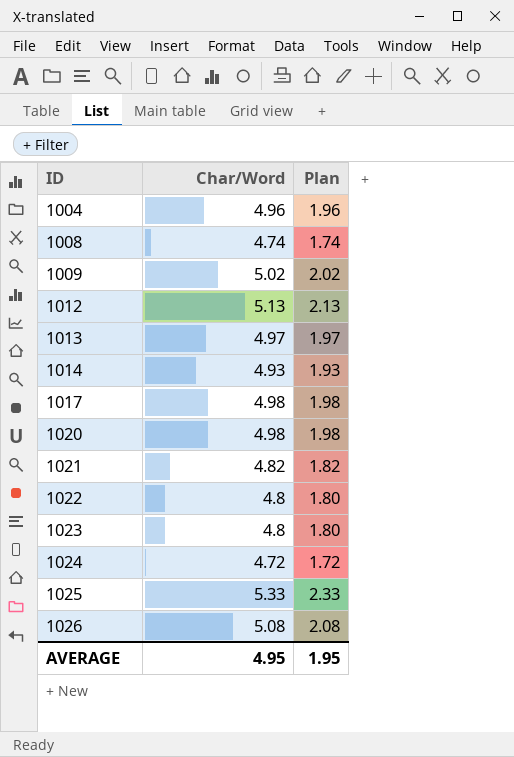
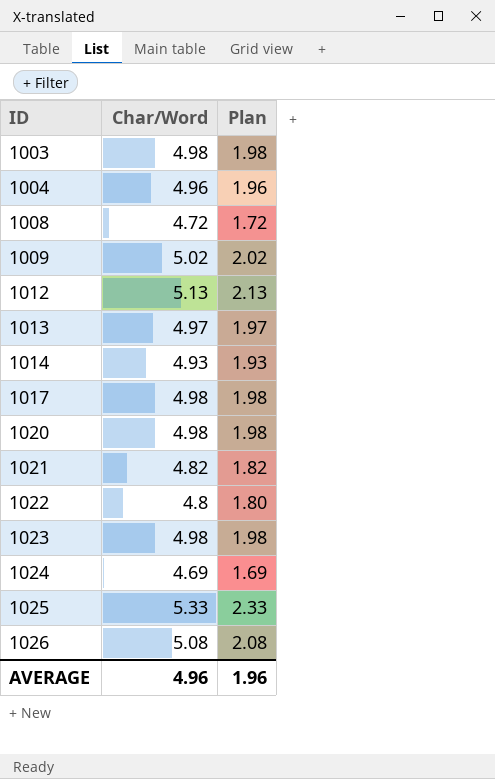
row 1003: none -> 4.98 | 1.98
1008 | Char/Word: 4.74 -> 4.72
1008 | Plan: 1.74 -> 1.72
1023 | Char/Word: 4.8 -> 4.98
1023 | Plan: 1.80 -> 1.98
1024 | Char/Word: 4.72 -> 4.69
1024 | Plan: 1.72 -> 1.69
AVERAGE | Char/Word: 4.95 -> 4.96
AVERAGE | Plan: 1.95 -> 1.96

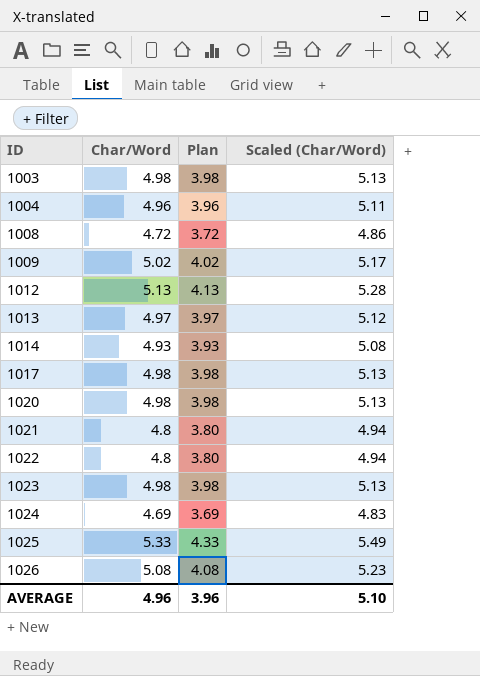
column Plan | formula: [Char/Word] - 3 -> [Char/Word] - 1
column Scaled (Char/Word) | formula: none -> [Char/Word] * 1.03
1021 | Char/Word: 4.82 -> 4.8
AVERAGE | Plan: 1.96 -> 3.96

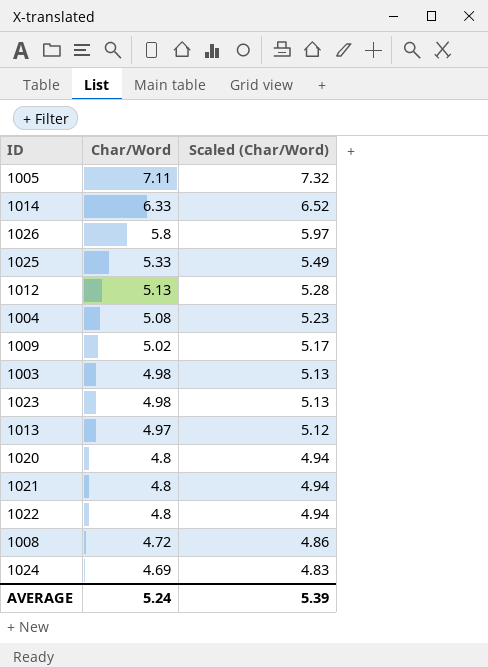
row order: ID ascending -> Char/Word descending
column Plan | formula: [Char/Word] - 1 -> none
row 1017: 4.98 | 3.98 | 5.13 -> none
row 1005: none -> 7.11 | 7.32
1014 | Char/Word: 4.93 -> 6.33
1014 | Scaled (Char/Word): 5.08 -> 6.52
1026 | Char/Word: 5.08 -> 5.8
1026 | Scaled (Char/Word): 5.23 -> 5.97
1004 | Char/Word: 4.96 -> 5.08
1004 | Scaled (Char/Word): 5.11 -> 5.23
1020 | Char/Word: 4.98 -> 4.8
1020 | Scaled (Char/Word): 5.13 -> 4.94
AVERAGE | Char/Word: 4.96 -> 5.24
AVERAGE | Scaled (Char/Word): 5.10 -> 5.39

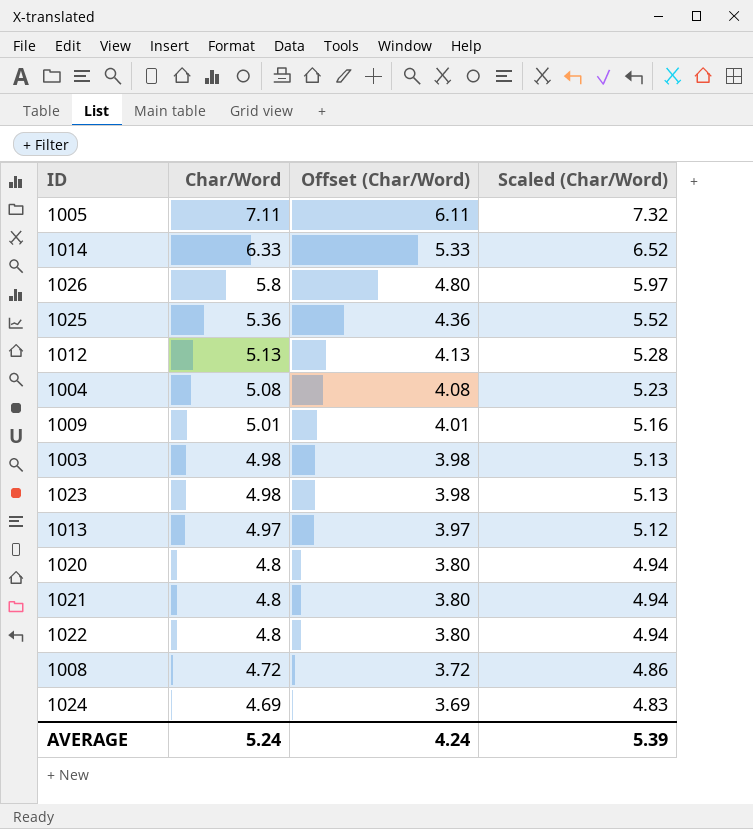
column Offset (Char/Word) | formula: none -> [Char/Word] - 1
1025 | Char/Word: 5.33 -> 5.36
1025 | Scaled (Char/Word): 5.49 -> 5.52
1009 | Char/Word: 5.02 -> 5.01
1009 | Scaled (Char/Word): 5.17 -> 5.16

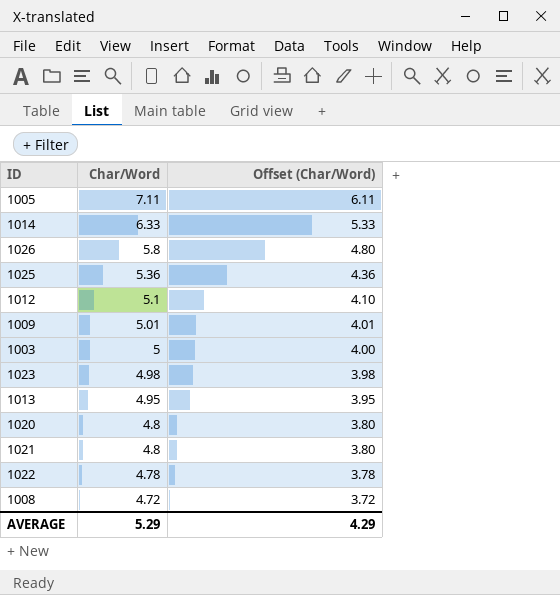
column Scaled (Char/Word) | formula: [Char/Word] * 1.03 -> none
row 1004: 5.08 | 4.08 | 5.23 -> none
row 1024: 4.69 | 3.69 | 4.83 -> none
1012 | Char/Word: 5.13 -> 5.1
1012 | Offset (Char/Word): 4.13 -> 4.10
1003 | Char/Word: 4.98 -> 5
1003 | Offset (Char/Word): 3.98 -> 4.00
1013 | Char/Word: 4.97 -> 4.95
1013 | Offset (Char/Word): 3.97 -> 3.95
1022 | Char/Word: 4.8 -> 4.78
1022 | Offset (Char/Word): 3.80 -> 3.78
AVERAGE | Char/Word: 5.24 -> 5.29
AVERAGE | Offset (Char/Word): 4.24 -> 4.29

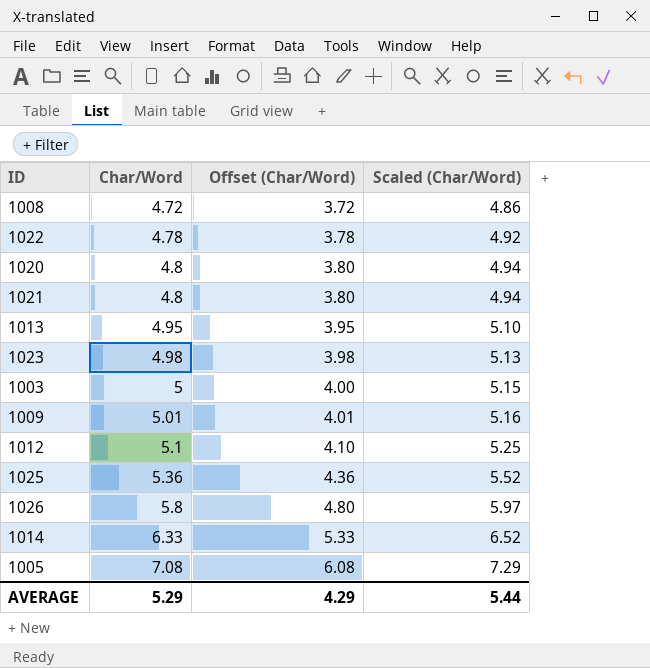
row order: Char/Word descending -> Char/Word ascending
column Scaled (Char/Word) | formula: none -> [Char/Word] * 1.03
1005 | Char/Word: 7.11 -> 7.08
1005 | Offset (Char/Word): 6.11 -> 6.08

